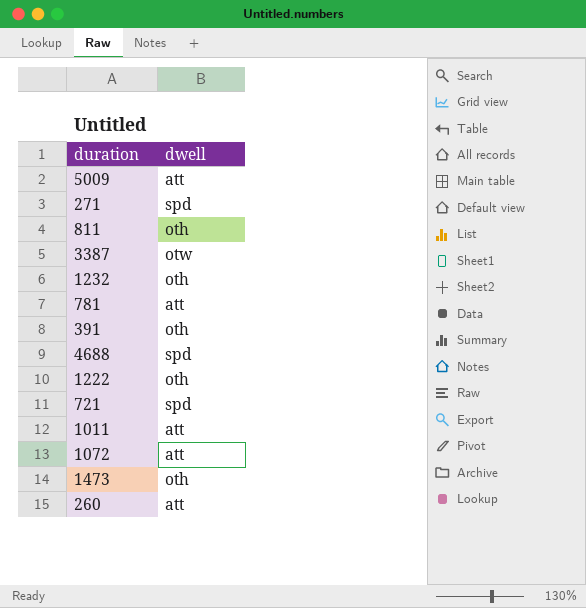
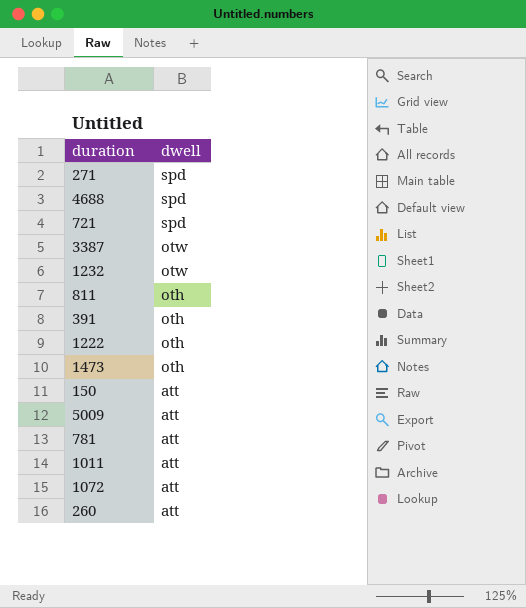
row order: none -> dwell descending
1232 | dwell: oth -> otw
row 150: none -> att

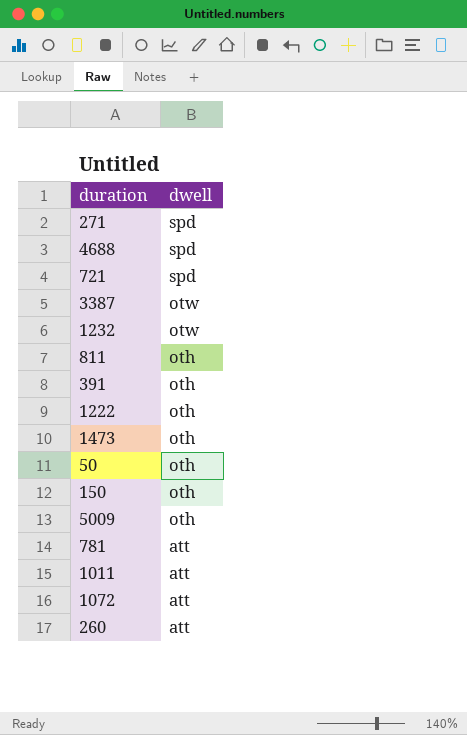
row 50: none -> oth
150 | dwell: att -> oth
5009 | dwell: att -> oth

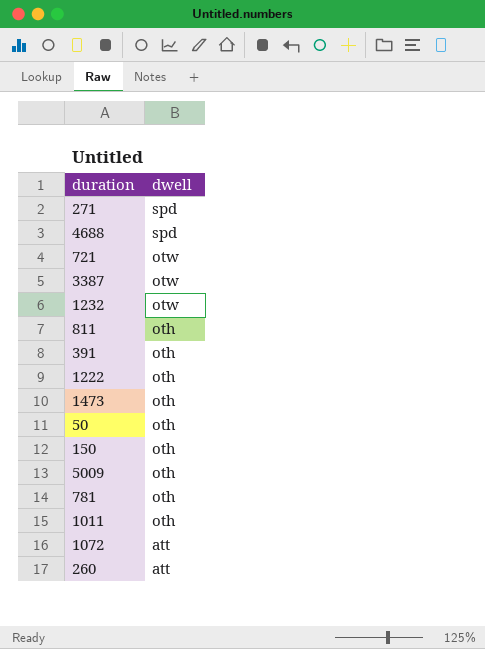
721 | dwell: spd -> otw
781 | dwell: att -> oth
1011 | dwell: att -> oth

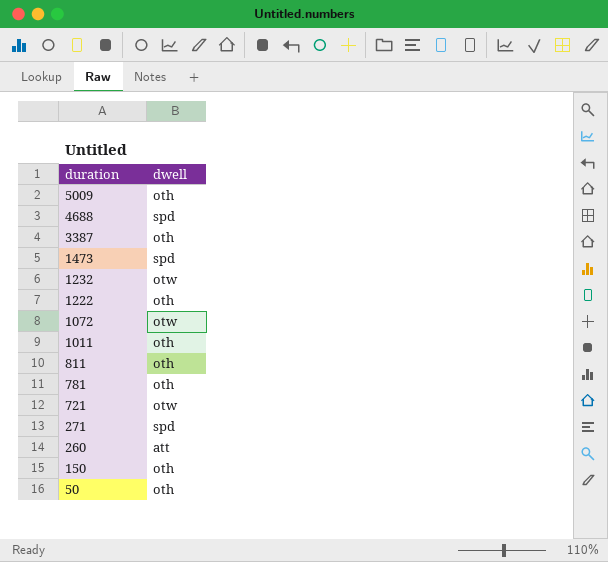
row order: dwell descending -> duration descending
row 391: oth -> none
3387 | dwell: otw -> oth
1473 | dwell: oth -> spd
1072 | dwell: att -> otw

